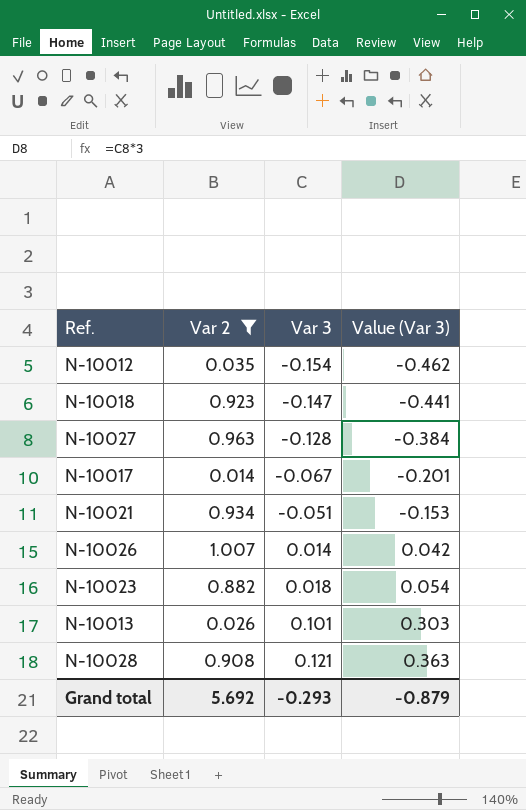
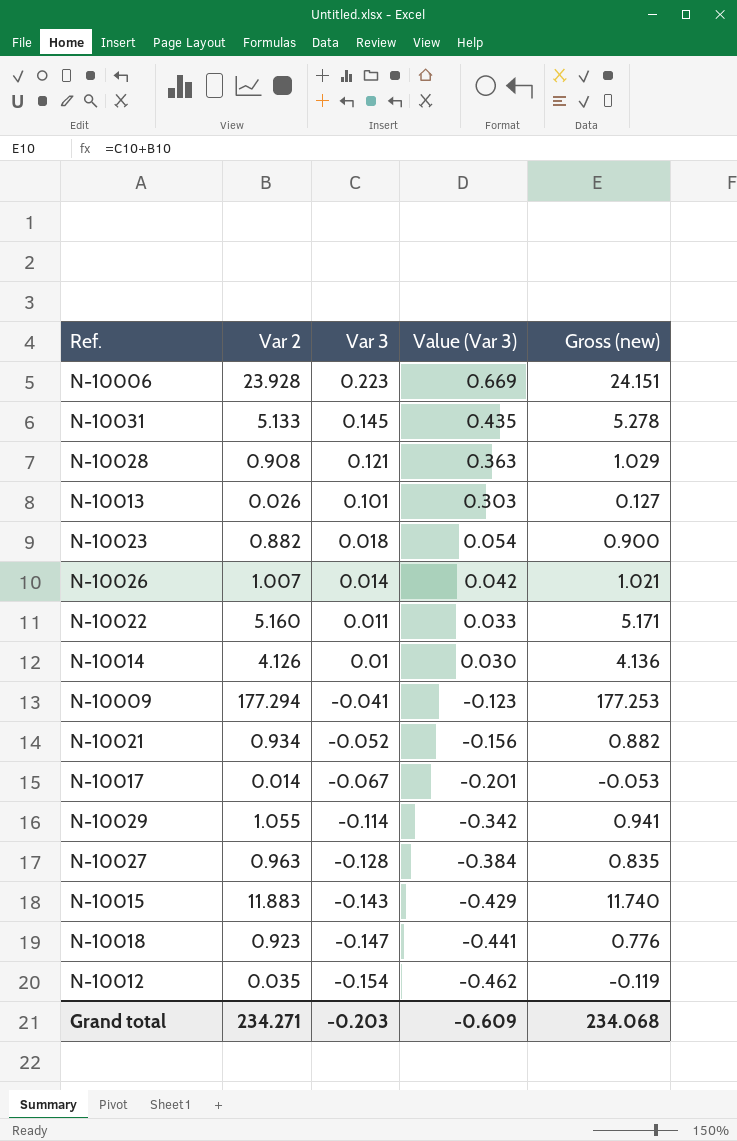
filter: Var 2 <= 1.007 -> none
row order: Var 3 ascending -> Var 3 descending
column Gross (new) | formula: none -> [Var 2] + [Var 3]
N-10021 | Var 3: -0.051 -> -0.052
N-10021 | Value (Var 3): -0.153 -> -0.156
Grand total | Var 2: 5.692 -> 234.271
Grand total | Var 3: -0.293 -> -0.203
Grand total | Value (Var 3): -0.879 -> -0.609

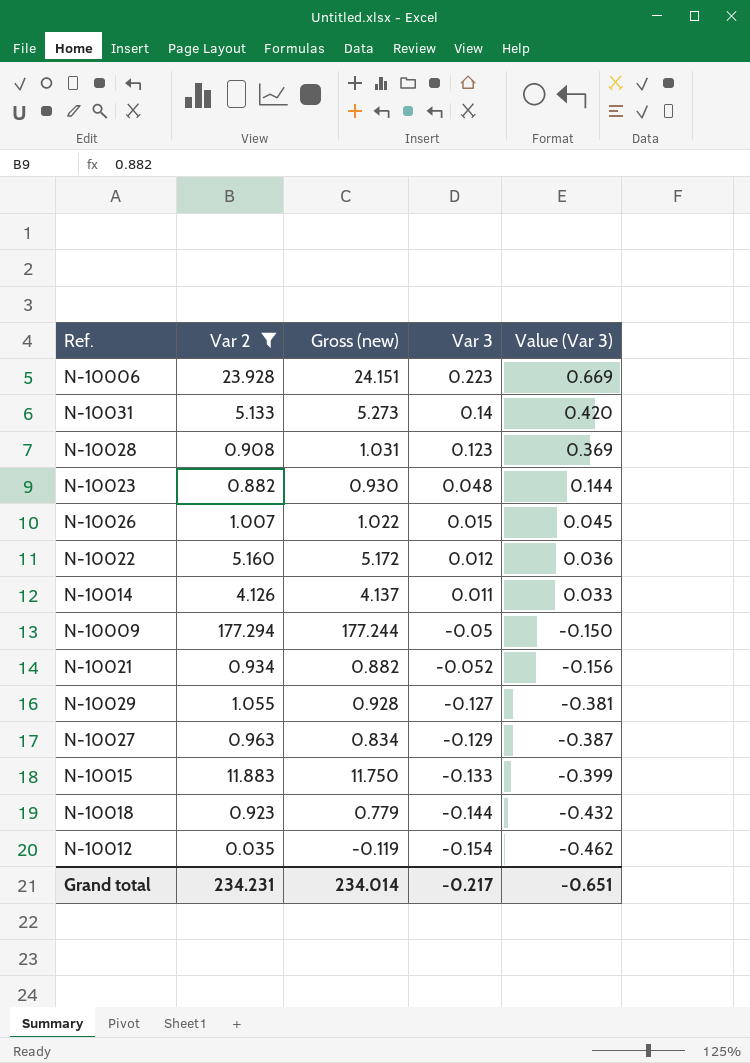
filter: none -> Var 2 >= 0.035
column Gross (new) | position: 5 -> 3
N-10031 | Gross (new): 5.278 -> 5.273
N-10031 | Var 3: 0.145 -> 0.14
N-10031 | Value (Var 3): 0.435 -> 0.420
N-10028 | Gross (new): 1.029 -> 1.031
N-10028 | Var 3: 0.121 -> 0.123
N-10028 | Value (Var 3): 0.363 -> 0.369
N-10023 | Gross (new): 0.900 -> 0.930
N-10023 | Var 3: 0.018 -> 0.048
N-10023 | Value (Var 3): 0.054 -> 0.144
N-10026 | Gross (new): 1.021 -> 1.022
N-10026 | Var 3: 0.014 -> 0.015
N-10026 | Value (Var 3): 0.042 -> 0.045
N-10022 | Gross (new): 5.171 -> 5.172
N-10022 | Var 3: 0.011 -> 0.012
N-10022 | Value (Var 3): 0.033 -> 0.036
N-10014 | Gross (new): 4.136 -> 4.137
N-10014 | Var 3: 0.01 -> 0.011
N-10014 | Value (Var 3): 0.030 -> 0.033
N-10009 | Gross (new): 177.253 -> 177.244
N-10009 | Var 3: -0.041 -> -0.05
N-10009 | Value (Var 3): -0.123 -> -0.150
N-10029 | Gross (new): 0.941 -> 0.928
N-10029 | Var 3: -0.114 -> -0.127
N-10029 | Value (Var 3): -0.342 -> -0.381
N-10027 | Gross (new): 0.835 -> 0.834
N-10027 | Var 3: -0.128 -> -0.129
N-10027 | Value (Var 3): -0.384 -> -0.387
N-10015 | Gross (new): 11.740 -> 11.750
N-10015 | Var 3: -0.143 -> -0.133
N-10015 | Value (Var 3): -0.429 -> -0.399
N-10018 | Gross (new): 0.776 -> 0.779
N-10018 | Var 3: -0.147 -> -0.144
N-10018 | Value (Var 3): -0.441 -> -0.432
Grand total | Var 2: 234.271 -> 234.231
Grand total | Gross (new): 234.068 -> 234.014
Grand total | Var 3: -0.203 -> -0.217
Grand total | Value (Var 3): -0.609 -> -0.651

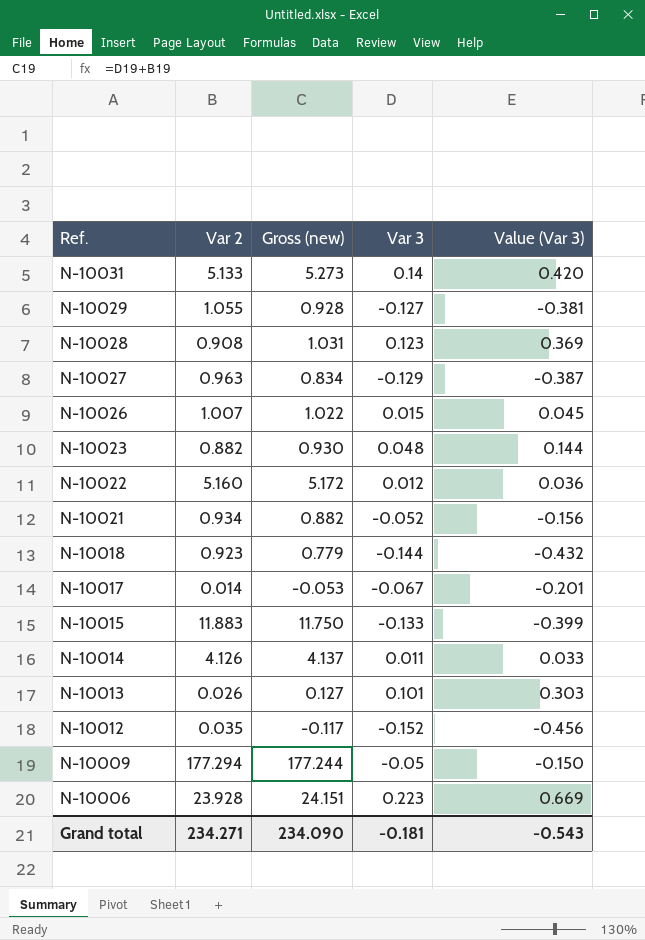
filter: Var 2 >= 0.035 -> none
row order: Var 3 descending -> Ref. descending
N-10012 | Gross (new): -0.119 -> -0.117
N-10012 | Var 3: -0.154 -> -0.152
N-10012 | Value (Var 3): -0.462 -> -0.456
Grand total | Var 2: 234.231 -> 234.271
Grand total | Gross (new): 234.014 -> 234.090
Grand total | Var 3: -0.217 -> -0.181
Grand total | Value (Var 3): -0.651 -> -0.543

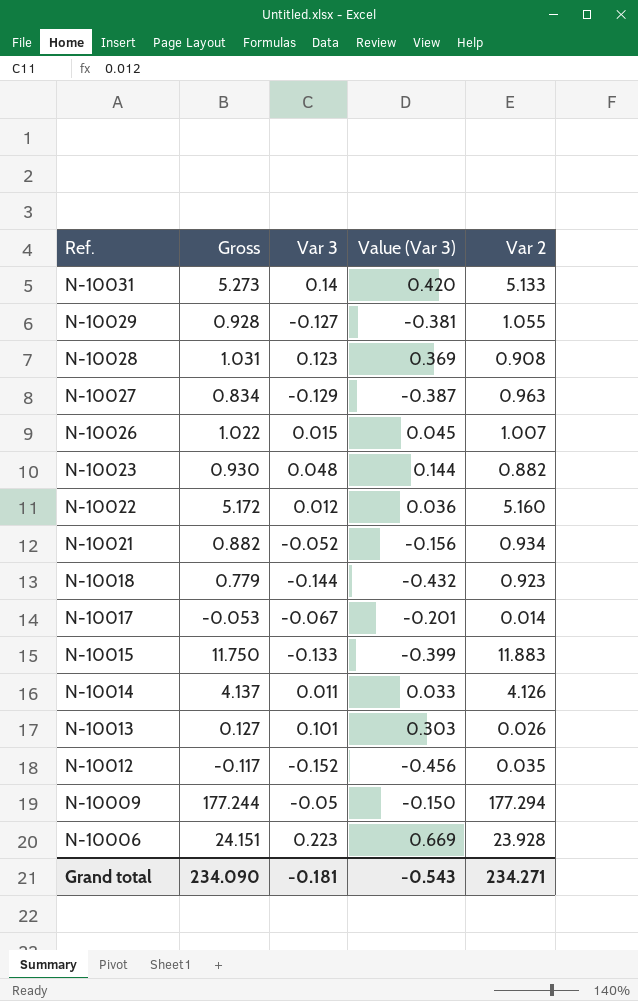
column name: Gross (new) -> Gross
column Var 2 | position: 2 -> 5

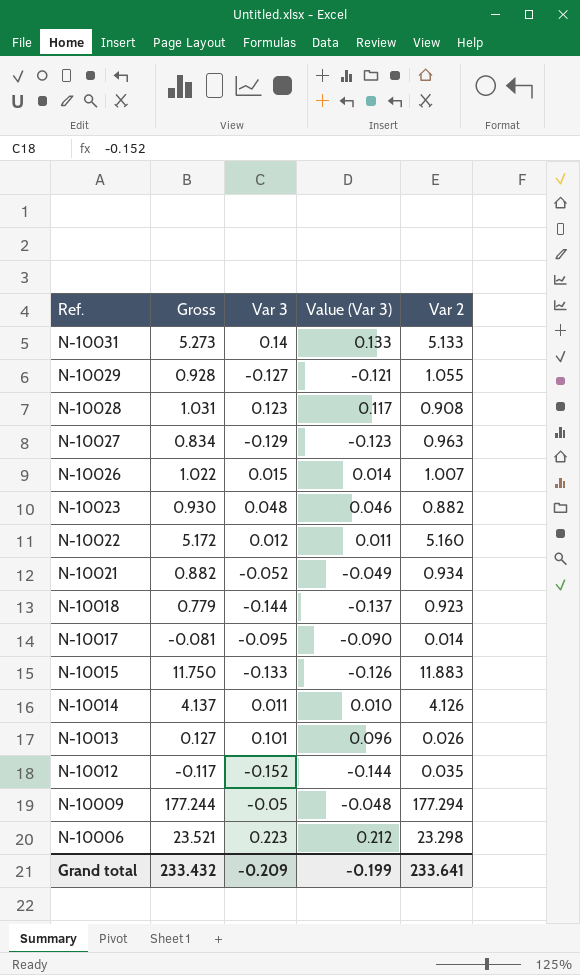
column Value (Var 3) | formula: [Var 3] * 3 -> [Var 3] * 0.95
N-10017 | Gross: -0.053 -> -0.081
N-10017 | Var 3: -0.067 -> -0.095
N-10006 | Gross: 24.151 -> 23.521
N-10006 | Var 2: 23.928 -> 23.298
Grand total | Gross: 234.090 -> 233.432
Grand total | Var 3: -0.181 -> -0.209
Grand total | Value (Var 3): -0.543 -> -0.199
Grand total | Var 2: 234.271 -> 233.641

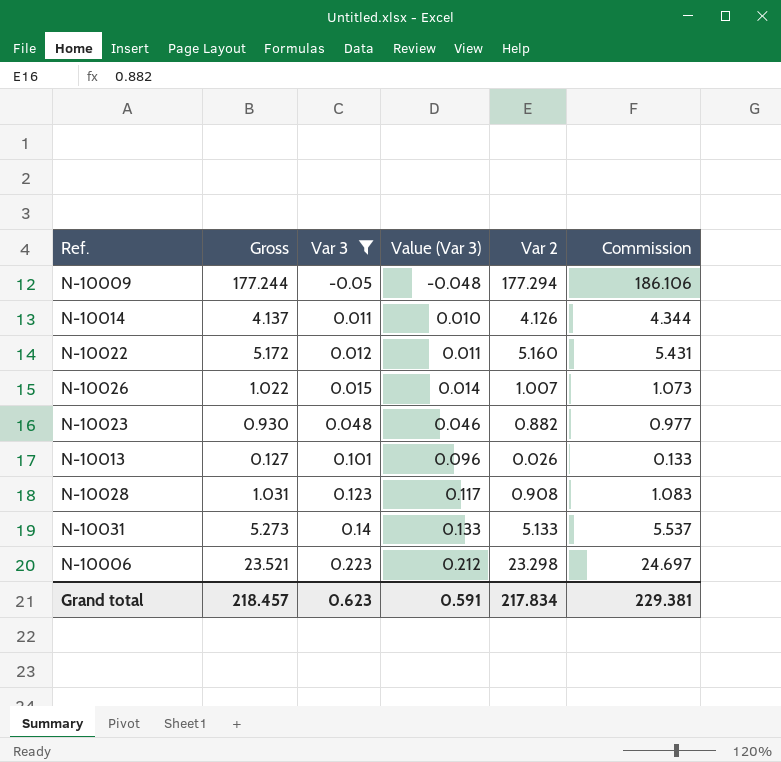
filter: none -> Var 3 >= -0.05
row order: Ref. descending -> Var 3 ascending
column Commission | formula: none -> [Gross] * 1.05
Grand total | Gross: 233.432 -> 218.457
Grand total | Var 3: -0.209 -> 0.623
Grand total | Value (Var 3): -0.199 -> 0.591
Grand total | Var 2: 233.641 -> 217.834

